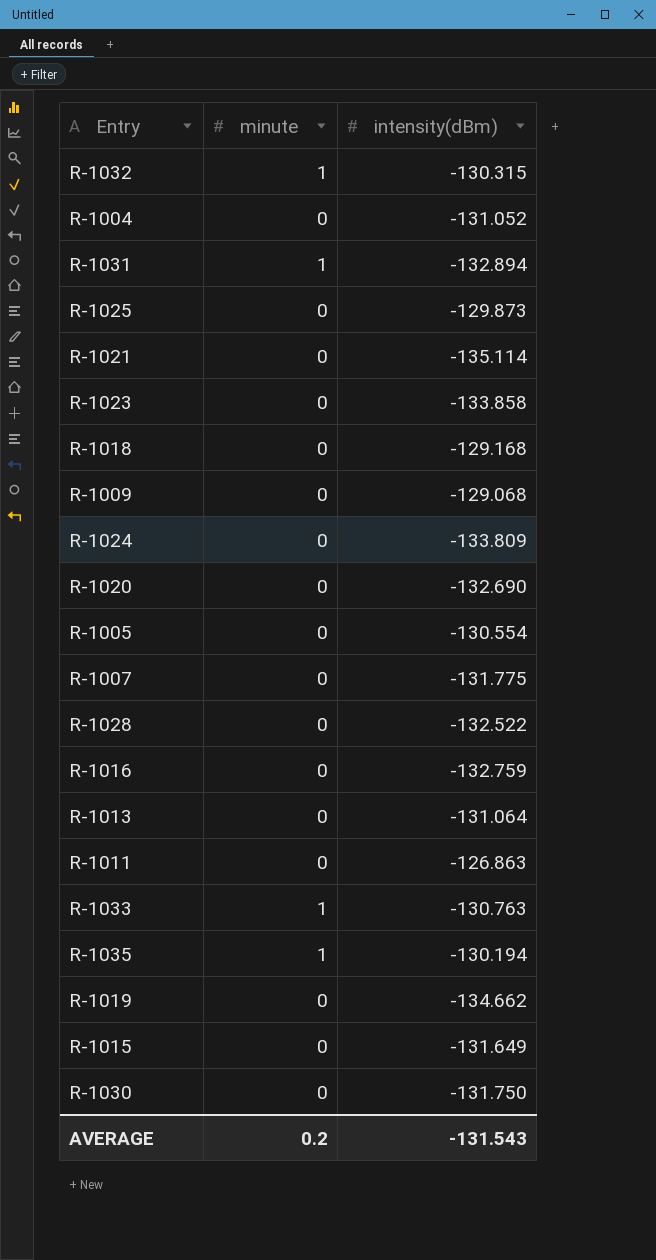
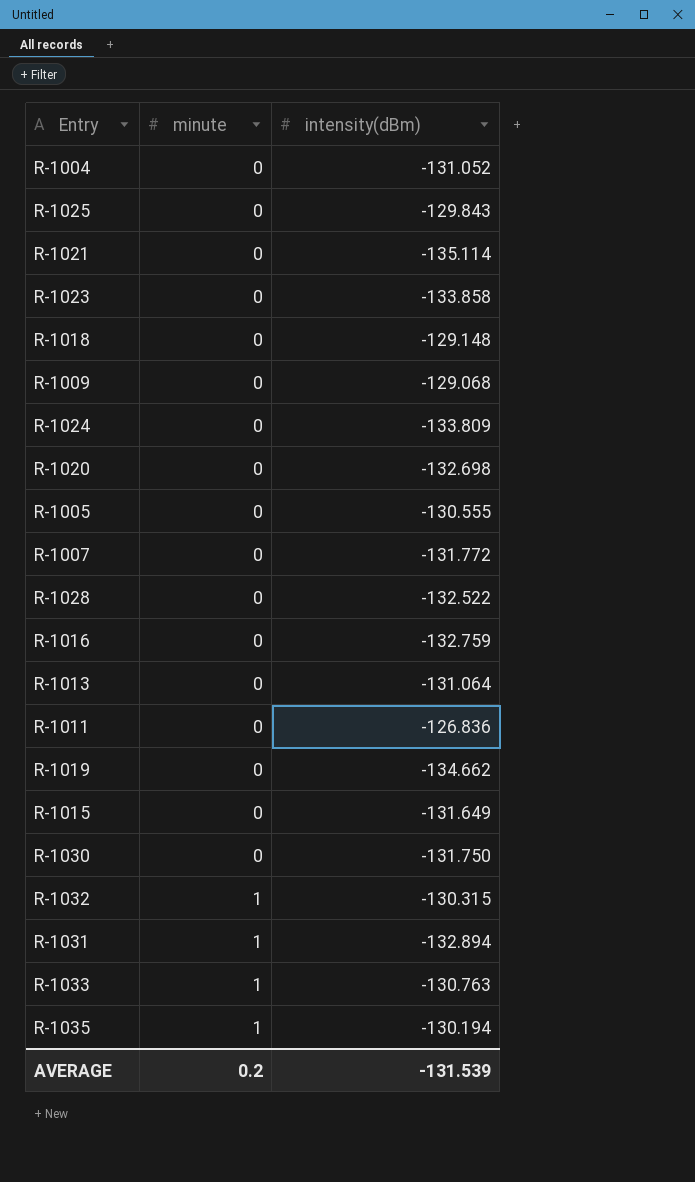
row order: none -> minute ascending
R-1025 | intensity(dBm): -129.873 -> -129.843
R-1018 | intensity(dBm): -129.168 -> -129.148
R-1020 | intensity(dBm): -132.690 -> -132.698
R-1005 | intensity(dBm): -130.554 -> -130.555
R-1007 | intensity(dBm): -131.775 -> -131.772
R-1011 | intensity(dBm): -126.863 -> -126.836
AVERAGE | intensity(dBm): -131.543 -> -131.539

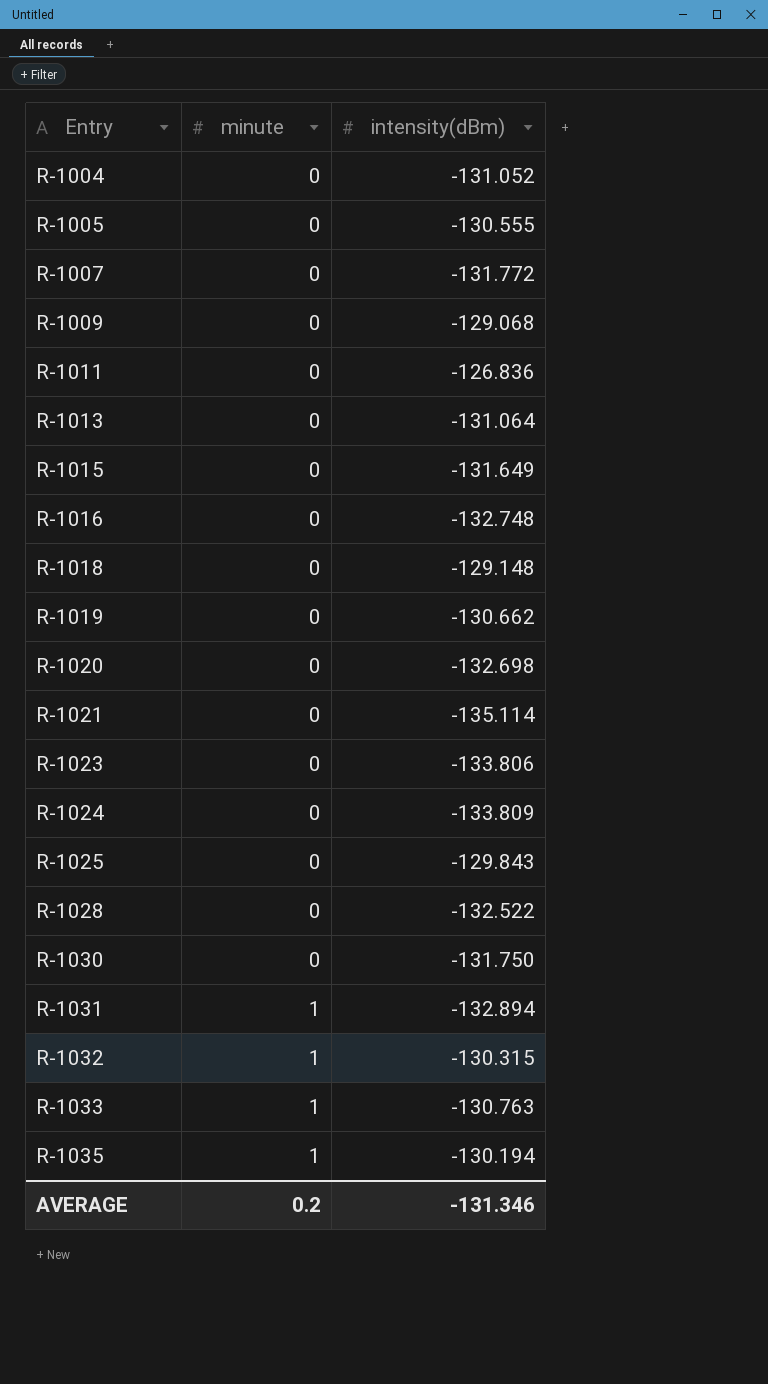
row order: minute ascending -> Entry ascending
R-1016 | intensity(dBm): -132.759 -> -132.748
R-1019 | intensity(dBm): -134.662 -> -130.662
R-1023 | intensity(dBm): -133.858 -> -133.806
AVERAGE | intensity(dBm): -131.539 -> -131.346

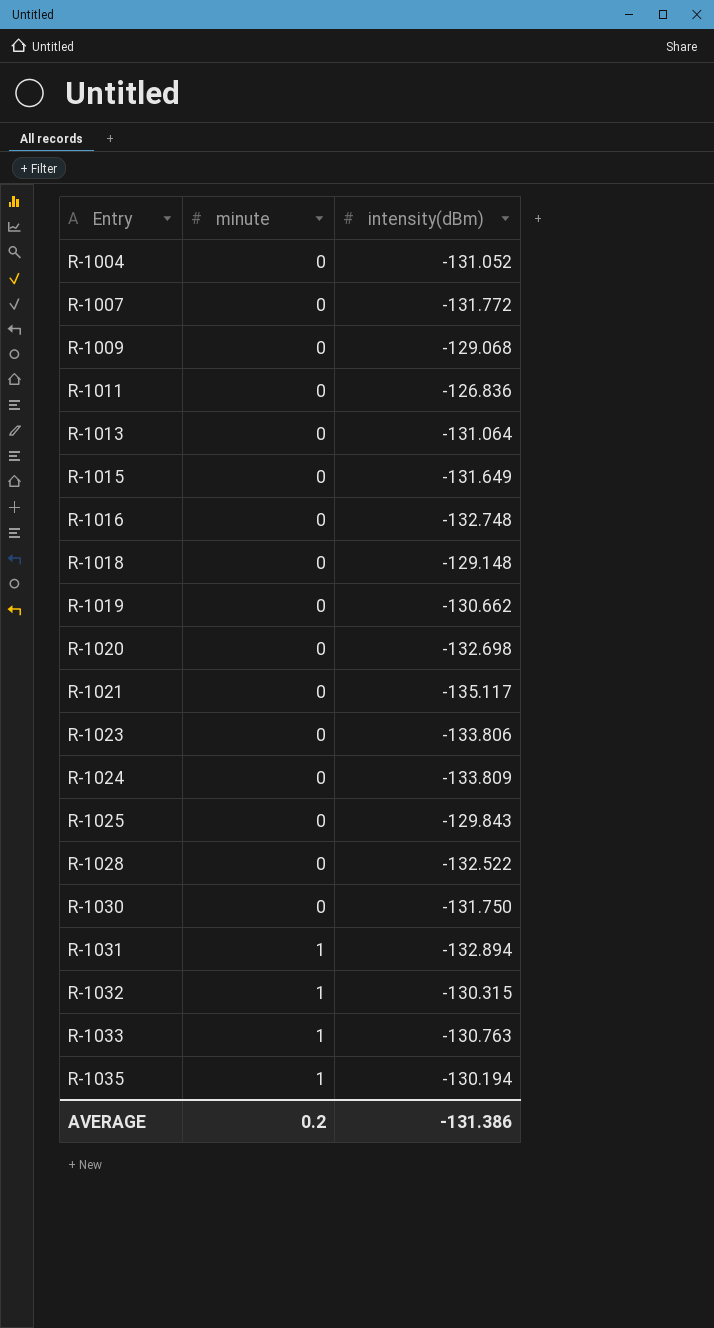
row R-1005: 0 | -130.555 -> none
R-1021 | intensity(dBm): -135.114 -> -135.117
AVERAGE | intensity(dBm): -131.346 -> -131.386

